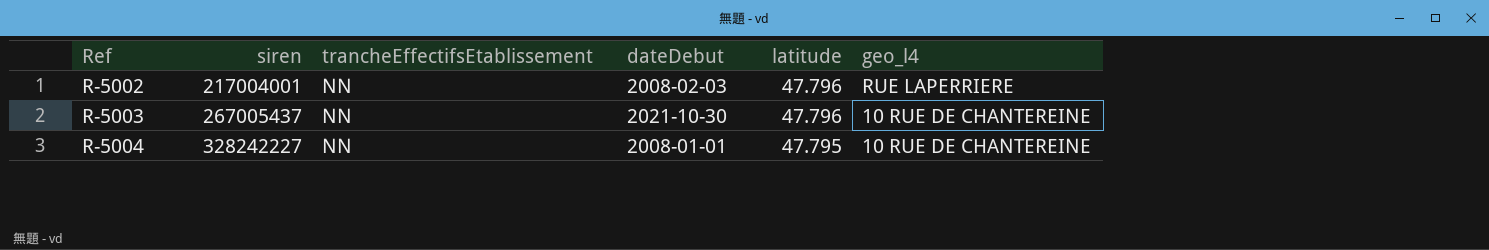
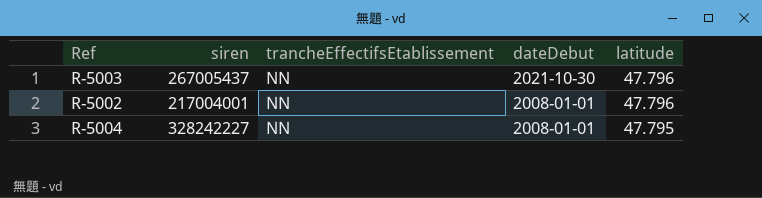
row order: Ref ascending -> dateDebut descending
column geo_l4 | position: 6 -> none
R-5002 | dateDebut: 2008-02-03 -> 2008-01-01

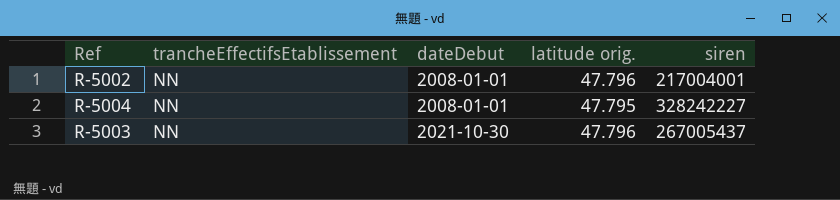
row order: dateDebut descending -> dateDebut ascending
column name: latitude -> latitude orig.
column siren | position: 2 -> 5

